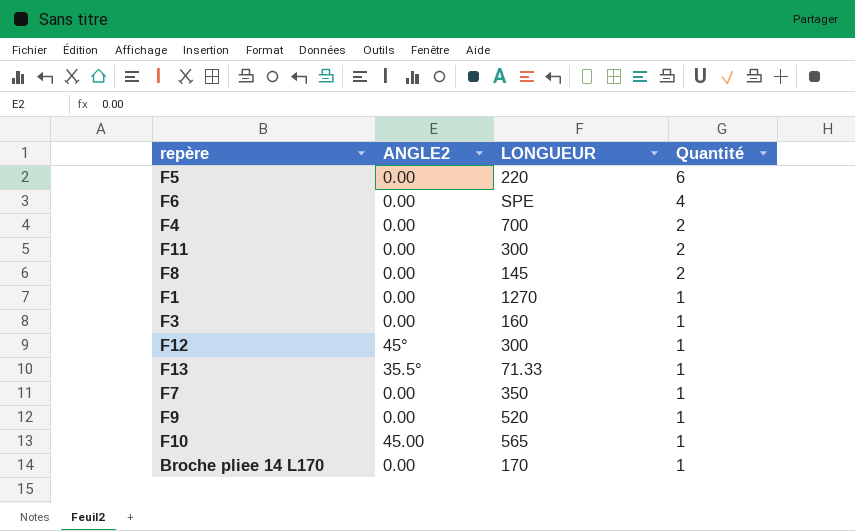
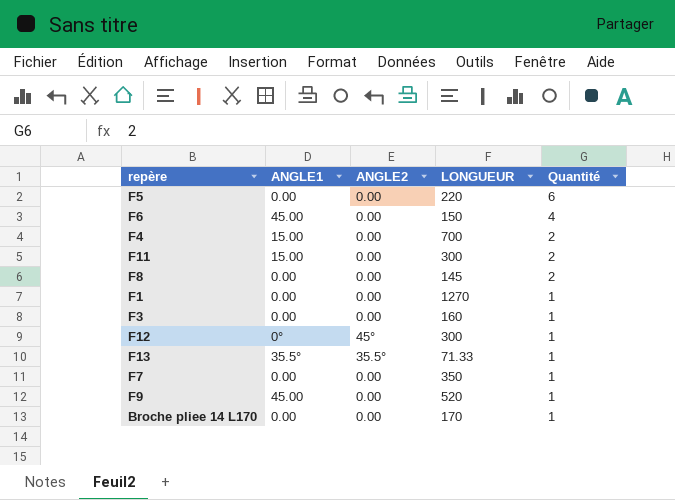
column ANGLE1 | position: none -> 2
row F10: 45.00 | 565 | 1 -> none
F6 | LONGUEUR: SPE -> 150

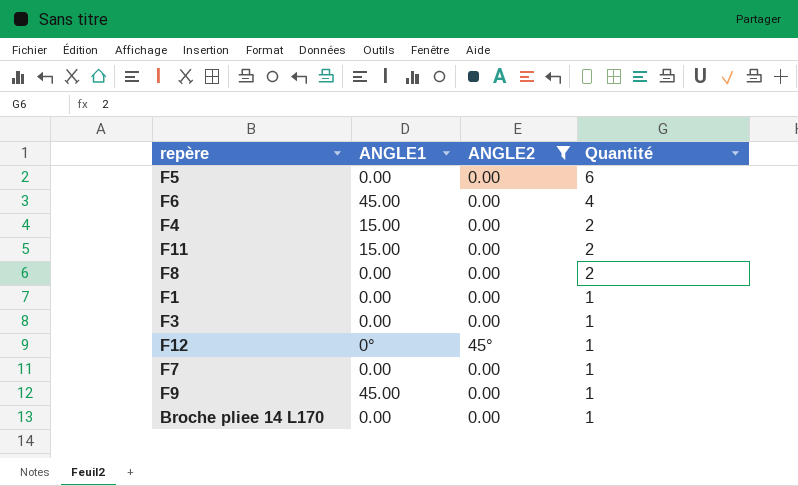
filter: none -> ANGLE2 != 35.5°
column LONGUEUR | position: 4 -> none

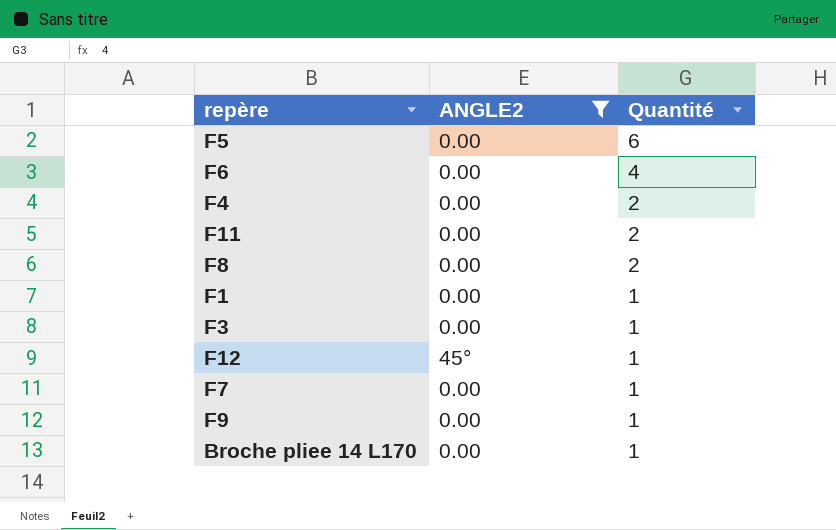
column ANGLE1 | position: 2 -> none

